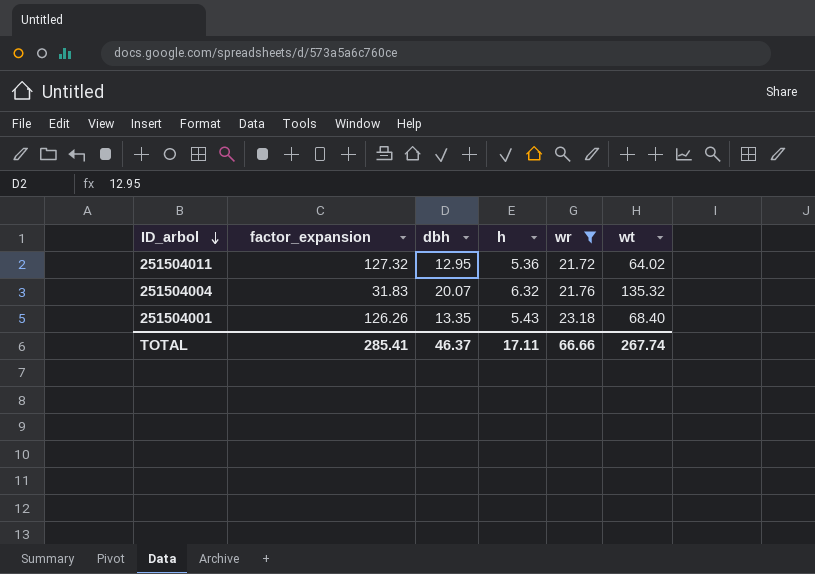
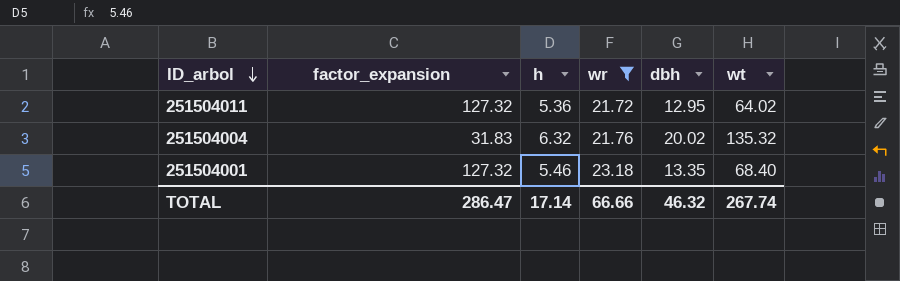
column dbh | position: 3 -> 5
251504004 | dbh: 20.07 -> 20.02
251504001 | factor_expansion: 126.26 -> 127.32
251504001 | h: 5.43 -> 5.46
TOTAL | factor_expansion: 285.41 -> 286.47
TOTAL | h: 17.11 -> 17.14
TOTAL | dbh: 46.37 -> 46.32

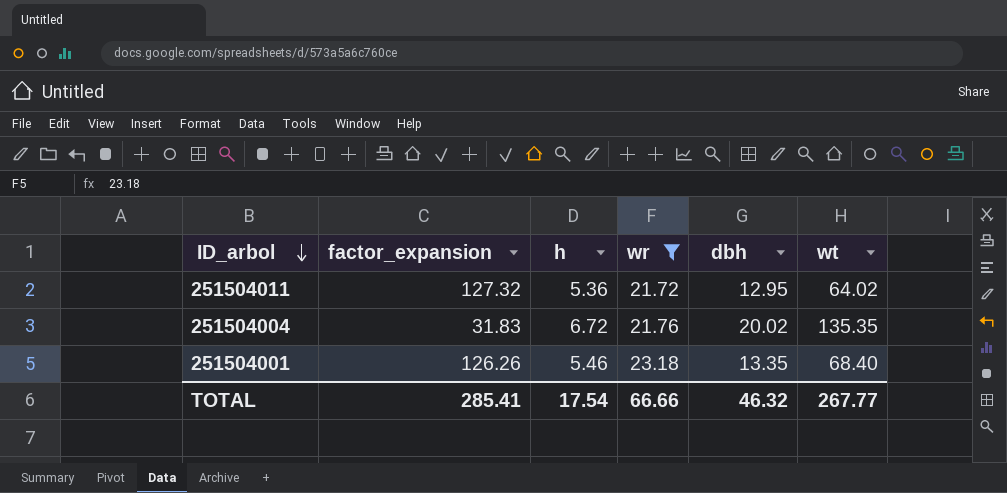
251504004 | h: 6.32 -> 6.72
251504004 | wt: 135.32 -> 135.35
251504001 | factor_expansion: 127.32 -> 126.26
TOTAL | factor_expansion: 286.47 -> 285.41
TOTAL | h: 17.14 -> 17.54
TOTAL | wt: 267.74 -> 267.77

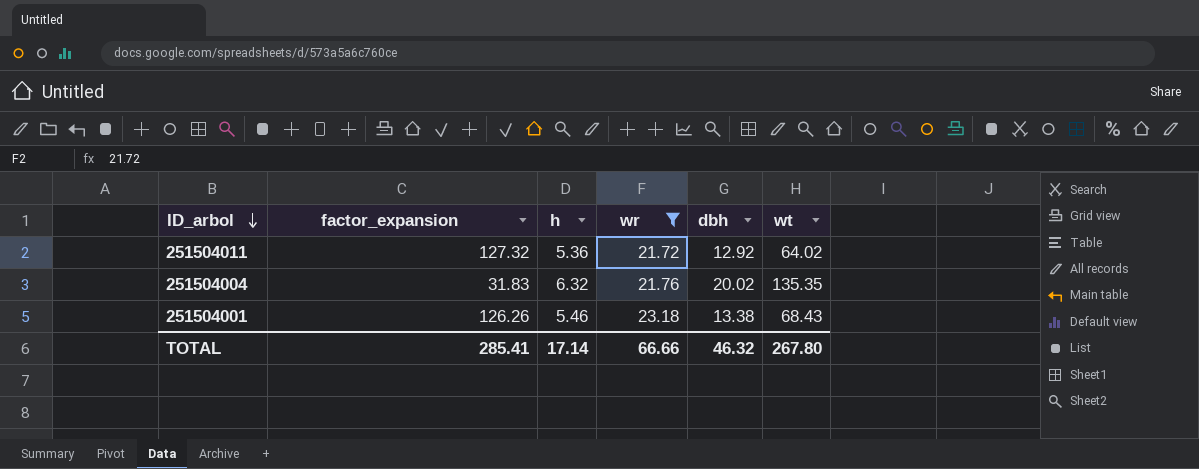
251504011 | dbh: 12.95 -> 12.92
251504004 | h: 6.72 -> 6.32
251504001 | dbh: 13.35 -> 13.38
251504001 | wt: 68.40 -> 68.43
TOTAL | h: 17.54 -> 17.14
TOTAL | wt: 267.77 -> 267.80

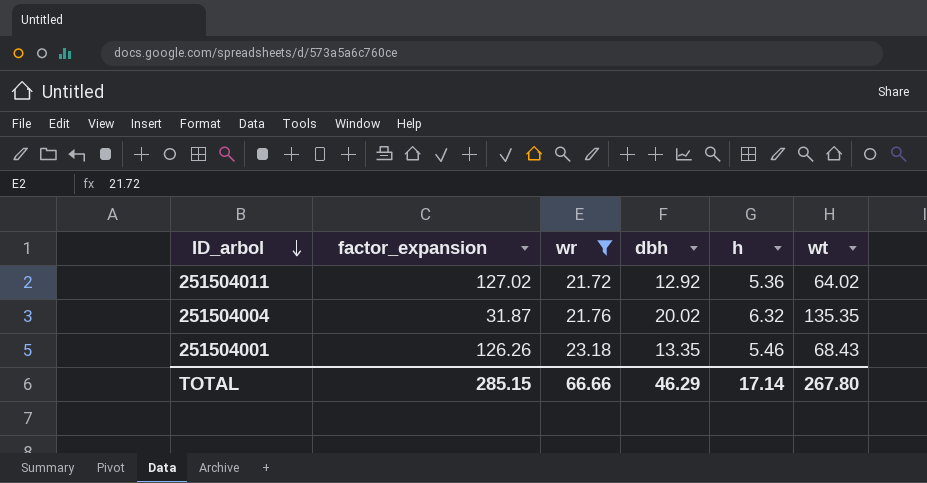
column h | position: 3 -> 5
251504011 | factor_expansion: 127.32 -> 127.02
251504004 | factor_expansion: 31.83 -> 31.87
251504001 | dbh: 13.38 -> 13.35
TOTAL | factor_expansion: 285.41 -> 285.15
TOTAL | dbh: 46.32 -> 46.29

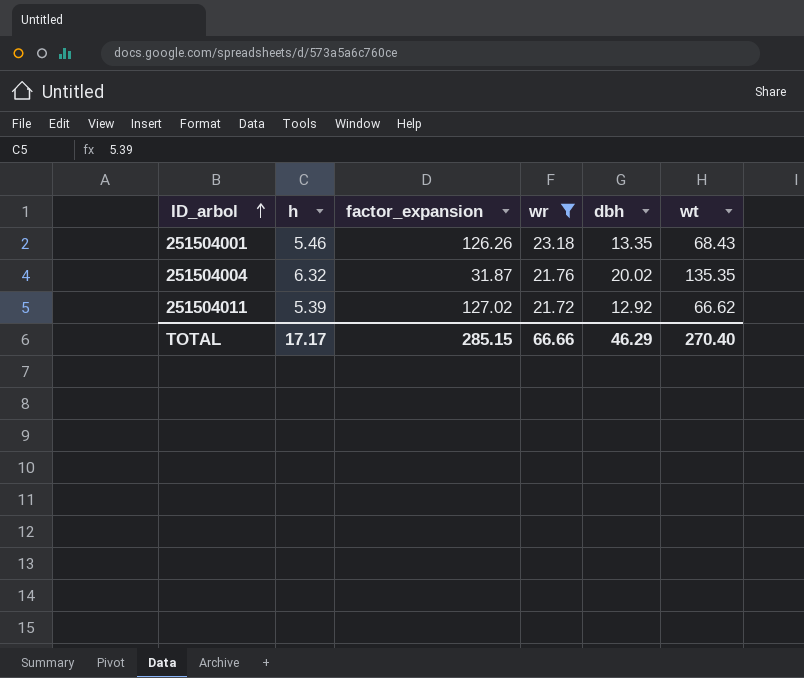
row order: ID_arbol descending -> ID_arbol ascending
column h | position: 5 -> 2
251504011 | h: 5.36 -> 5.39
251504011 | wt: 64.02 -> 66.62
TOTAL | h: 17.14 -> 17.17
TOTAL | wt: 267.80 -> 270.40

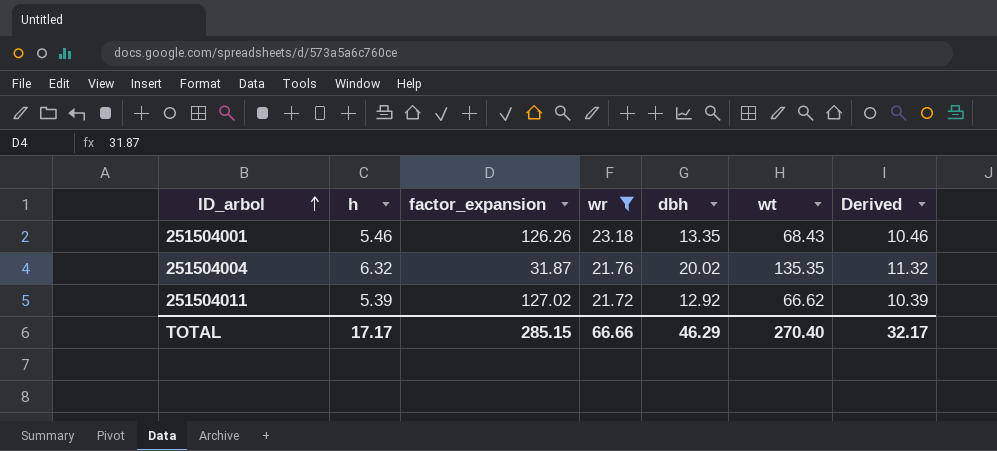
column Derived | formula: none -> [h] + 5

